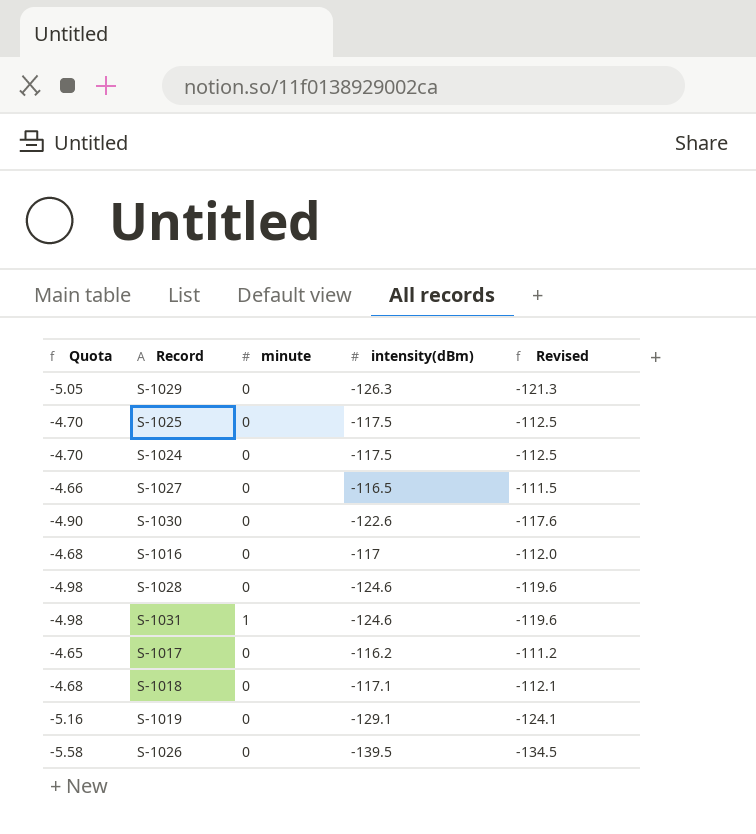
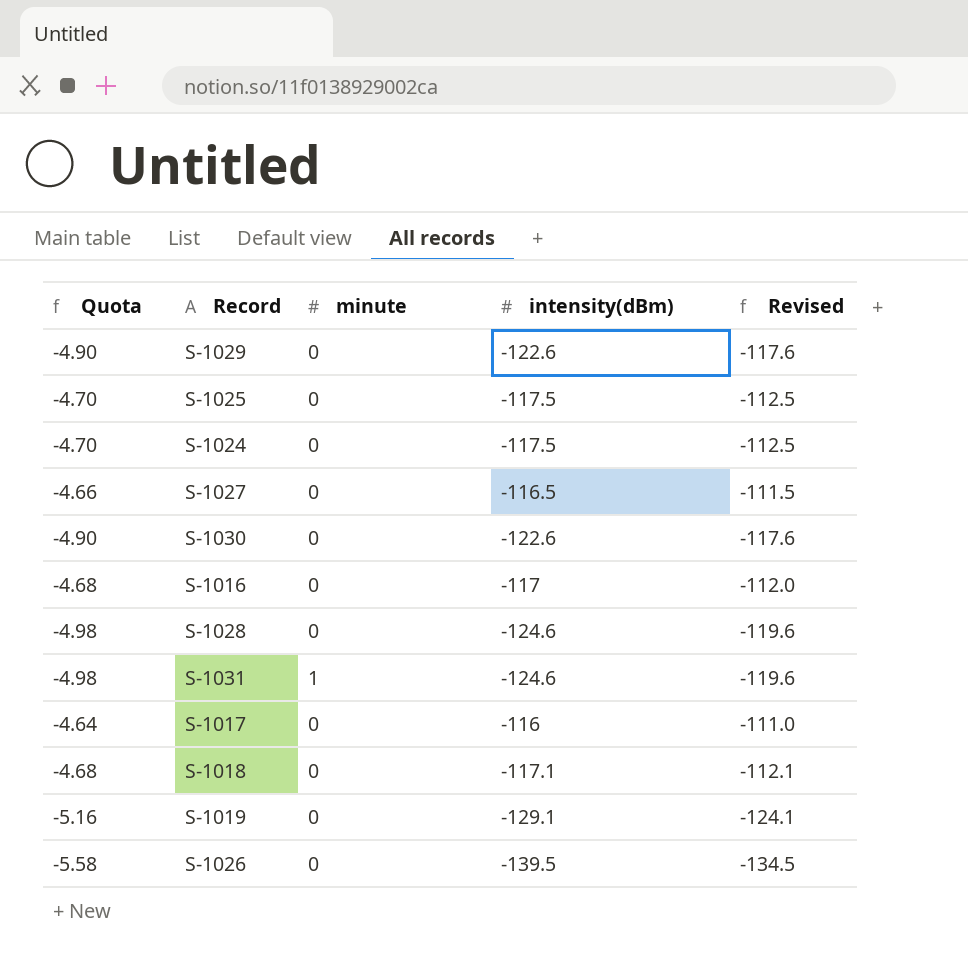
S-1029 | Quota: -5.05 -> -4.90
S-1029 | intensity(dBm): -126.3 -> -122.6
S-1029 | Revised: -121.3 -> -117.6
S-1017 | Quota: -4.65 -> -4.64
S-1017 | intensity(dBm): -116.2 -> -116
S-1017 | Revised: -111.2 -> -111.0

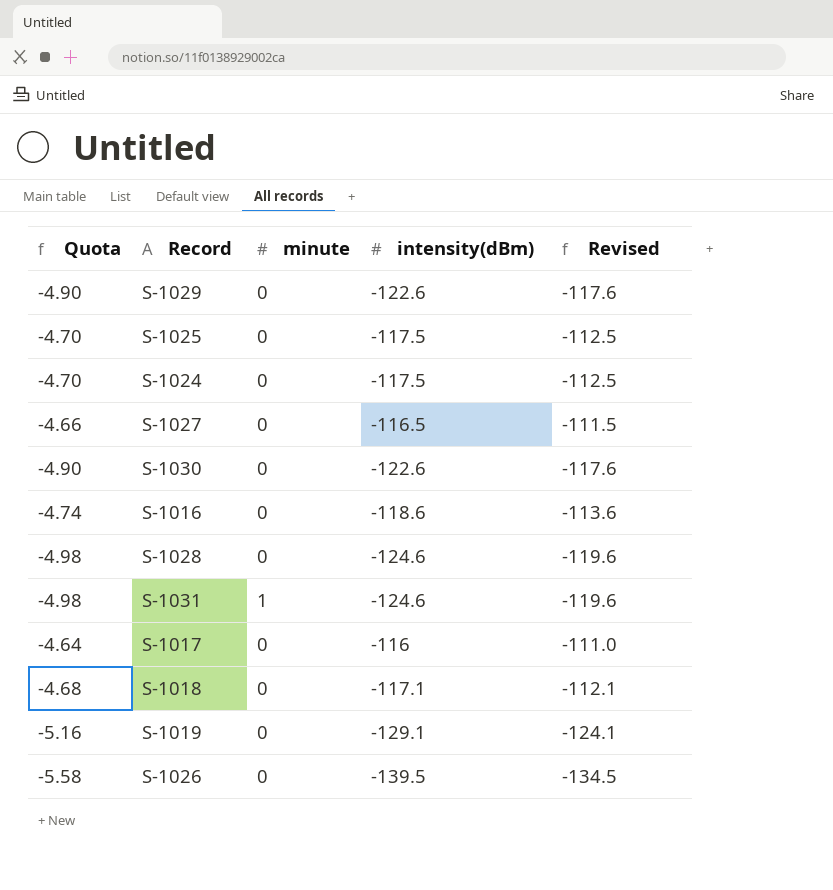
S-1016 | Quota: -4.68 -> -4.74
S-1016 | intensity(dBm): -117 -> -118.6
S-1016 | Revised: -112.0 -> -113.6

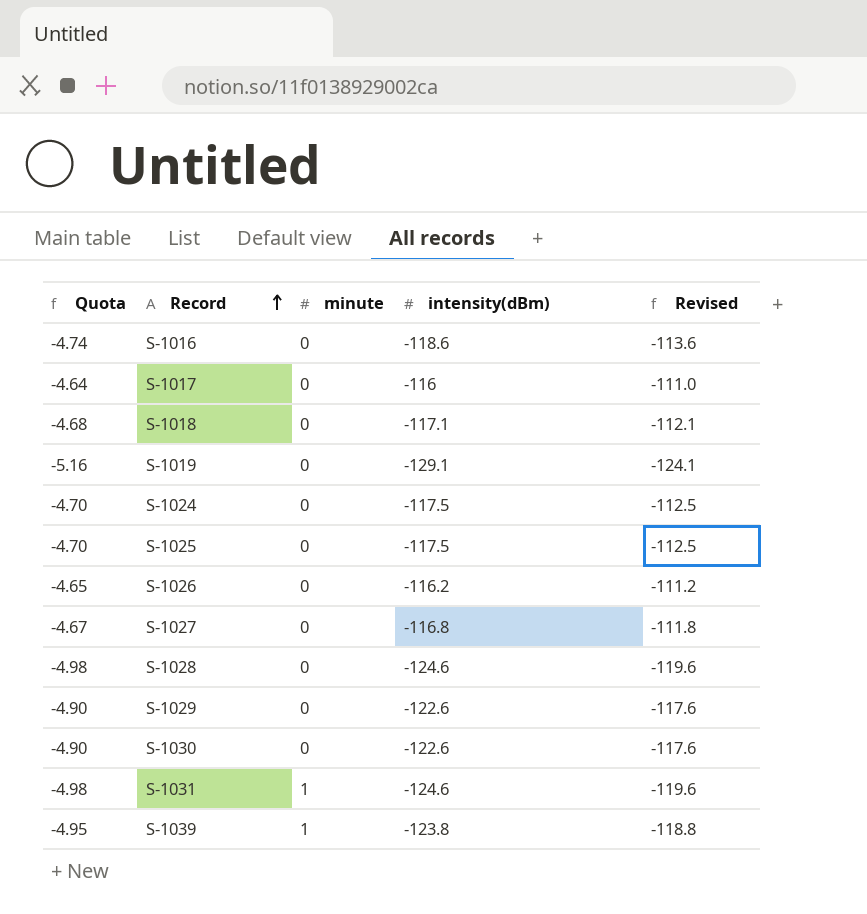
row order: none -> Record ascending
S-1026 | Quota: -5.58 -> -4.65
S-1026 | intensity(dBm): -139.5 -> -116.2
S-1026 | Revised: -134.5 -> -111.2
S-1027 | Quota: -4.66 -> -4.67
S-1027 | intensity(dBm): -116.5 -> -116.8
S-1027 | Revised: -111.5 -> -111.8
row S-1039: none -> -4.95 | 1 | -123.8 | -118.8

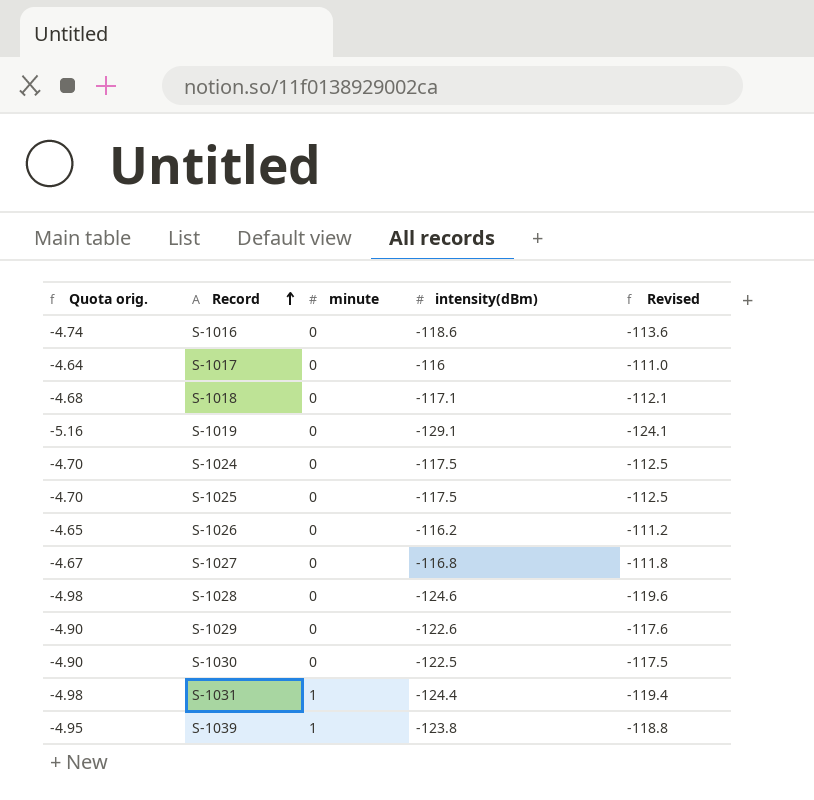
column name: Quota -> Quota orig.
S-1030 | intensity(dBm): -122.6 -> -122.5
S-1030 | Revised: -117.6 -> -117.5
S-1031 | intensity(dBm): -124.6 -> -124.4
S-1031 | Revised: -119.6 -> -119.4

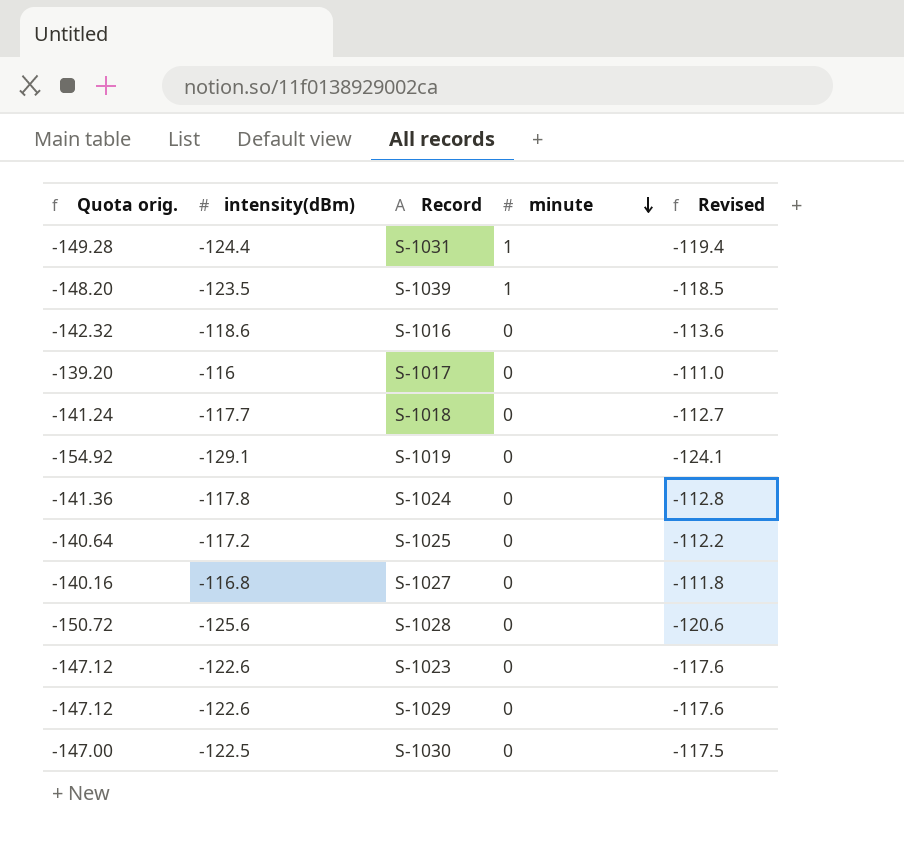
row order: Record ascending -> minute descending
column Quota orig. | formula: [intensity(dBm)] * 0.04 -> [intensity(dBm)] * 1.2
column intensity(dBm) | position: 4 -> 2
row S-1026: -4.65 | 0 | -116.2 | -111.2 -> none
S-1039 | intensity(dBm): -123.8 -> -123.5
S-1039 | Revised: -118.8 -> -118.5
S-1018 | intensity(dBm): -117.1 -> -117.7
S-1018 | Revised: -112.1 -> -112.7
S-1024 | intensity(dBm): -117.5 -> -117.8
S-1024 | Revised: -112.5 -> -112.8
S-1025 | intensity(dBm): -117.5 -> -117.2
S-1025 | Revised: -112.5 -> -112.2
S-1028 | intensity(dBm): -124.6 -> -125.6
S-1028 | Revised: -119.6 -> -120.6
row S-1023: none -> -147.12 | -122.6 | 0 | -117.6

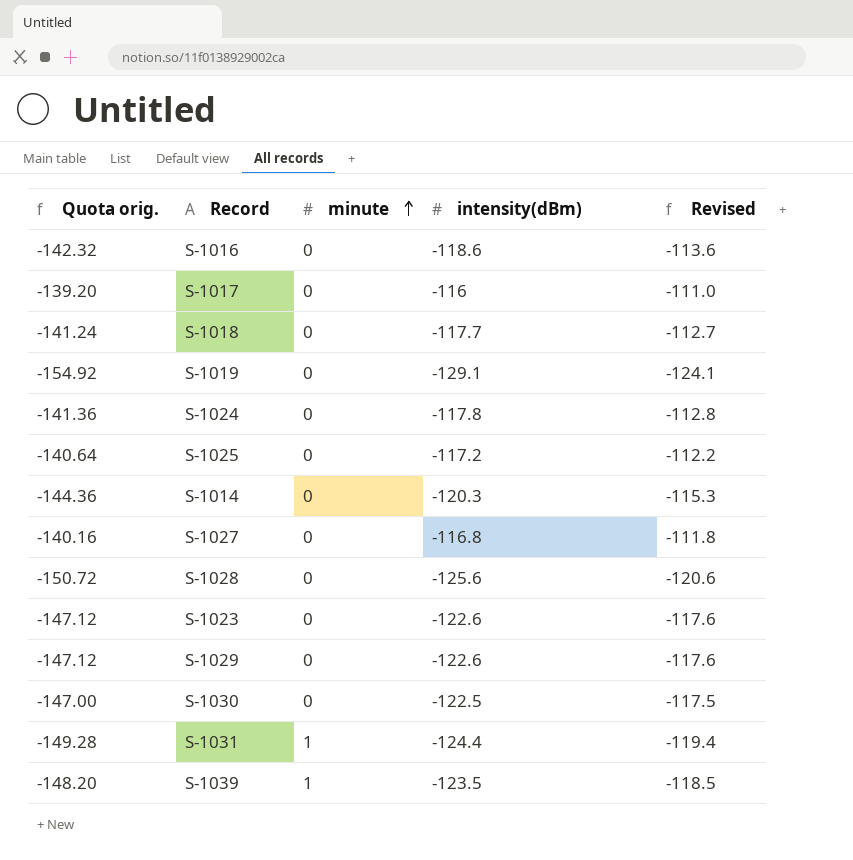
row order: minute descending -> minute ascending
column intensity(dBm) | position: 2 -> 4
row S-1014: none -> -144.36 | 0 | -120.3 | -115.3

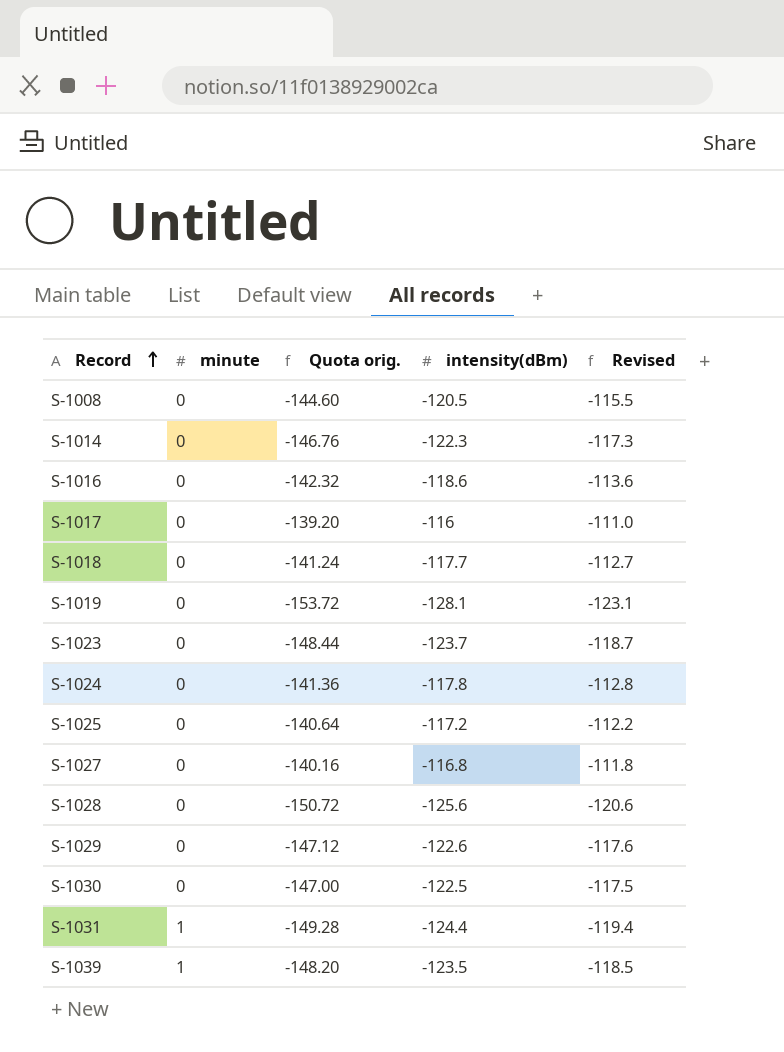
row order: minute ascending -> Record ascending
column Quota orig. | position: 1 -> 3
row S-1008: none -> 0 | -144.60 | -120.5 | -115.5
S-1014 | Quota orig.: -144.36 -> -146.76
S-1014 | intensity(dBm): -120.3 -> -122.3
S-1014 | Revised: -115.3 -> -117.3
S-1019 | Quota orig.: -154.92 -> -153.72
S-1019 | intensity(dBm): -129.1 -> -128.1
S-1019 | Revised: -124.1 -> -123.1
S-1023 | Quota orig.: -147.12 -> -148.44
S-1023 | intensity(dBm): -122.6 -> -123.7
S-1023 | Revised: -117.6 -> -118.7

